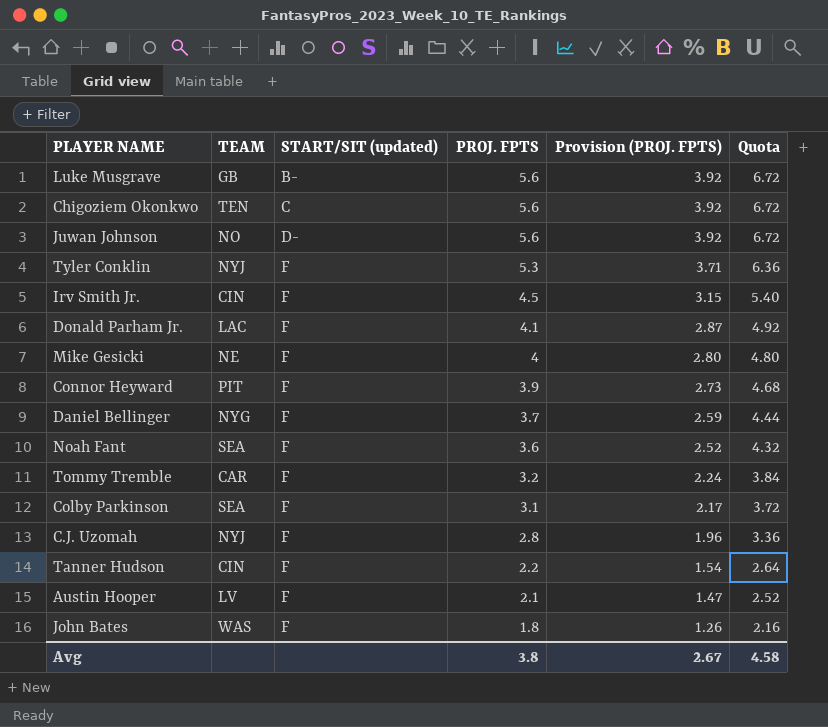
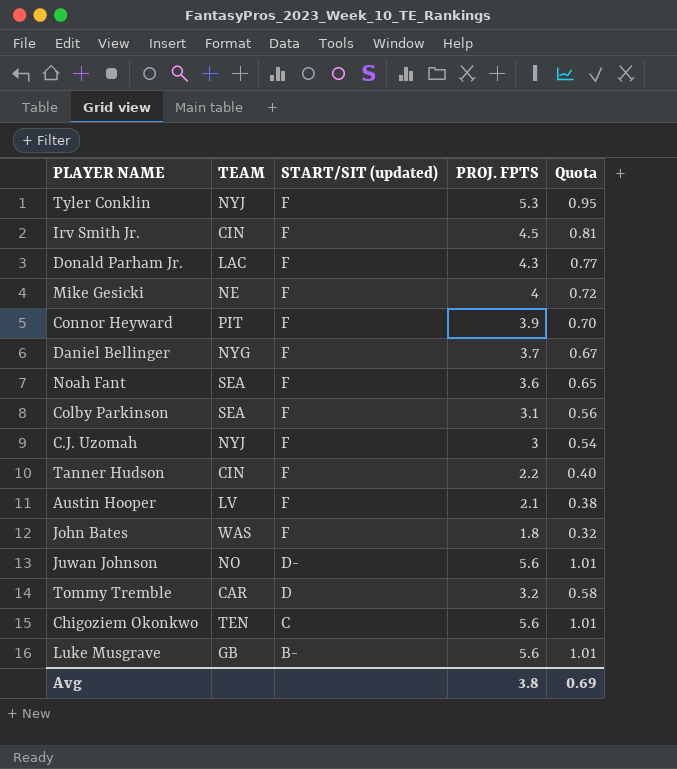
row order: START/SIT (updated) ascending -> START/SIT (updated) descending
column Provision (PROJ. FPTS) | formula: [PROJ. FPTS] * 0.7 -> none
column Quota | formula: [PROJ. FPTS] * 1.2 -> [PROJ. FPTS] * 0.18
Donald Parham Jr. | PROJ. FPTS: 4.1 -> 4.3
C.J. Uzomah | PROJ. FPTS: 2.8 -> 3
Tommy Tremble | START/SIT (updated): F -> D
Avg | Quota: 4.58 -> 0.69

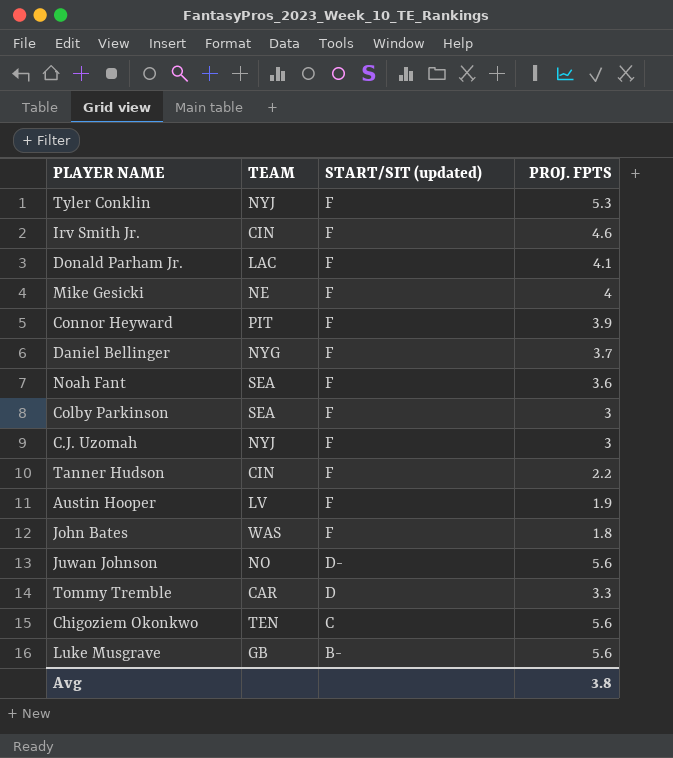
column Quota | formula: [PROJ. FPTS] * 0.18 -> none
Irv Smith Jr. | PROJ. FPTS: 4.5 -> 4.6
Donald Parham Jr. | PROJ. FPTS: 4.3 -> 4.1
Colby Parkinson | PROJ. FPTS: 3.1 -> 3
Austin Hooper | PROJ. FPTS: 2.1 -> 1.9
Tommy Tremble | PROJ. FPTS: 3.2 -> 3.3

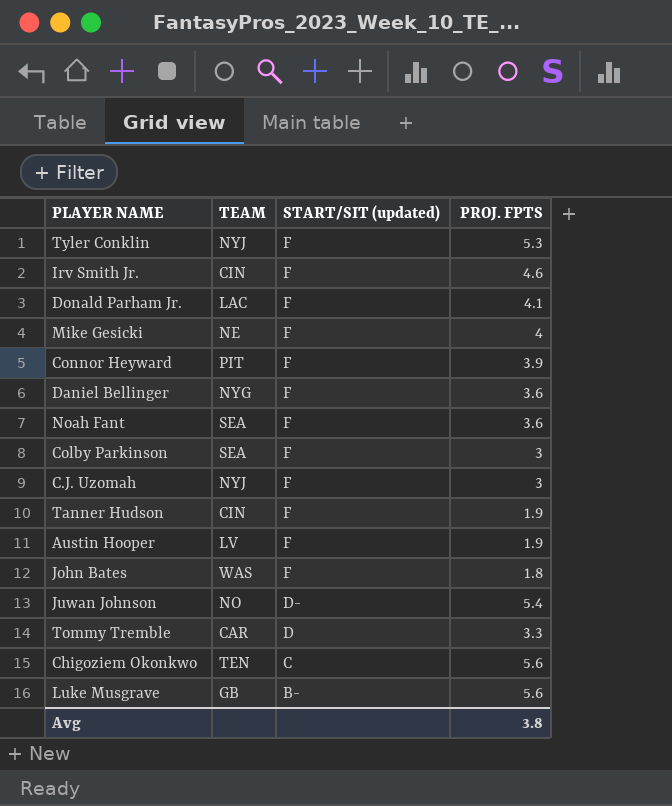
Daniel Bellinger | PROJ. FPTS: 3.7 -> 3.6
Tanner Hudson | PROJ. FPTS: 2.2 -> 1.9
Juwan Johnson | PROJ. FPTS: 5.6 -> 5.4

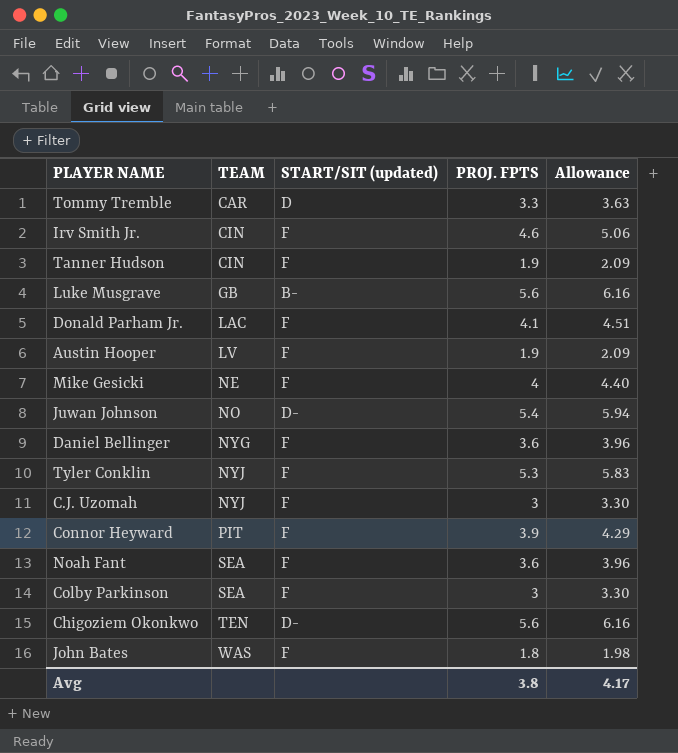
row order: START/SIT (updated) descending -> TEAM ascending
column Allowance | formula: none -> [PROJ. FPTS] * 1.1
Chigoziem Okonkwo | START/SIT (updated): C -> D-

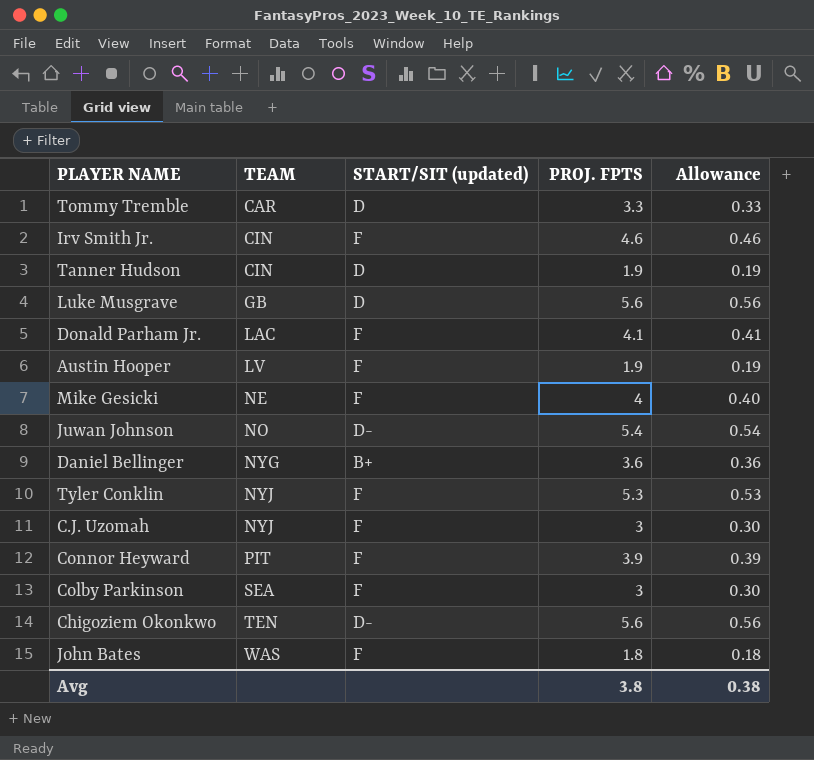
column Allowance | formula: [PROJ. FPTS] * 1.1 -> [PROJ. FPTS] * 0.1
row Noah Fant: SEA | F | 3.6 | 3.96 -> none
Tanner Hudson | START/SIT (updated): F -> D
Luke Musgrave | START/SIT (updated): B- -> D
Daniel Bellinger | START/SIT (updated): F -> B+
Avg | Allowance: 4.17 -> 0.38

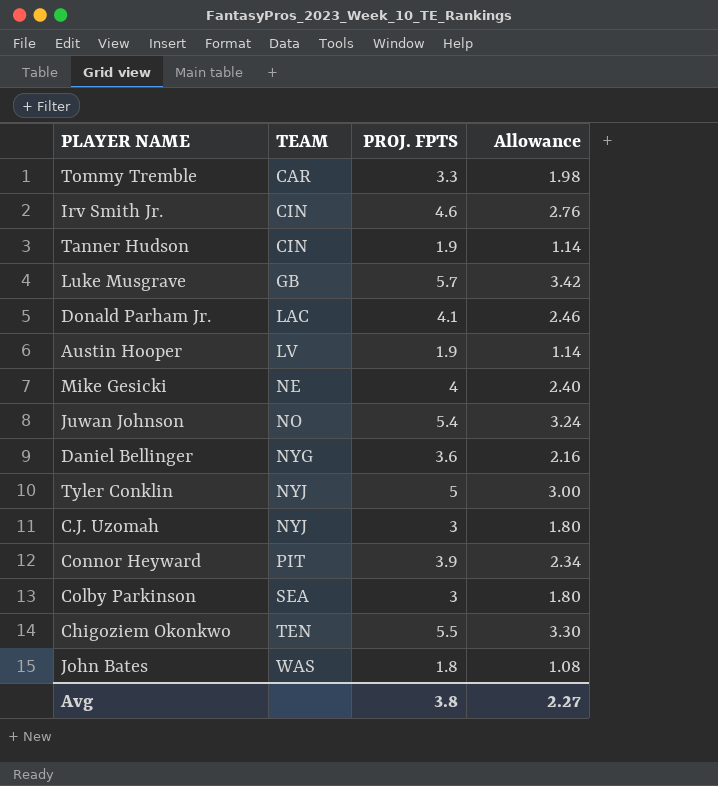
column START/SIT (updated) | position: 3 -> none
column Allowance | formula: [PROJ. FPTS] * 0.1 -> [PROJ. FPTS] * 0.6
Luke Musgrave | PROJ. FPTS: 5.6 -> 5.7
Tyler Conklin | PROJ. FPTS: 5.3 -> 5
Chigoziem Okonkwo | PROJ. FPTS: 5.6 -> 5.5
Avg | Allowance: 0.38 -> 2.27

